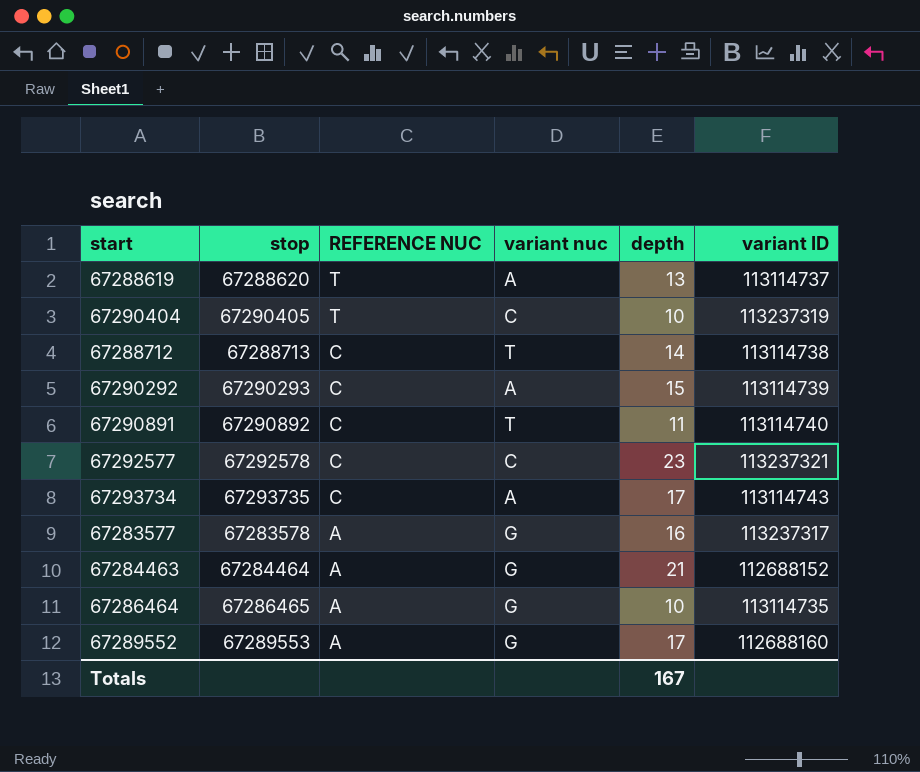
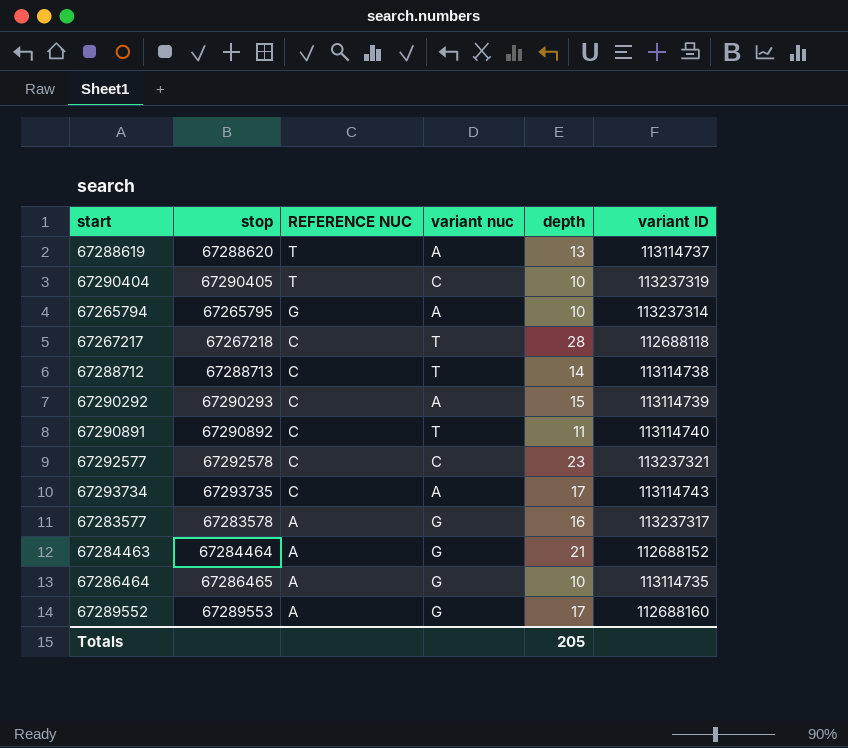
row 67265794: none -> 67265795 | G | A | 10 | 113237314
row 67267217: none -> 67267218 | C | T | 28 | 112688118
Totals | depth: 167 -> 205

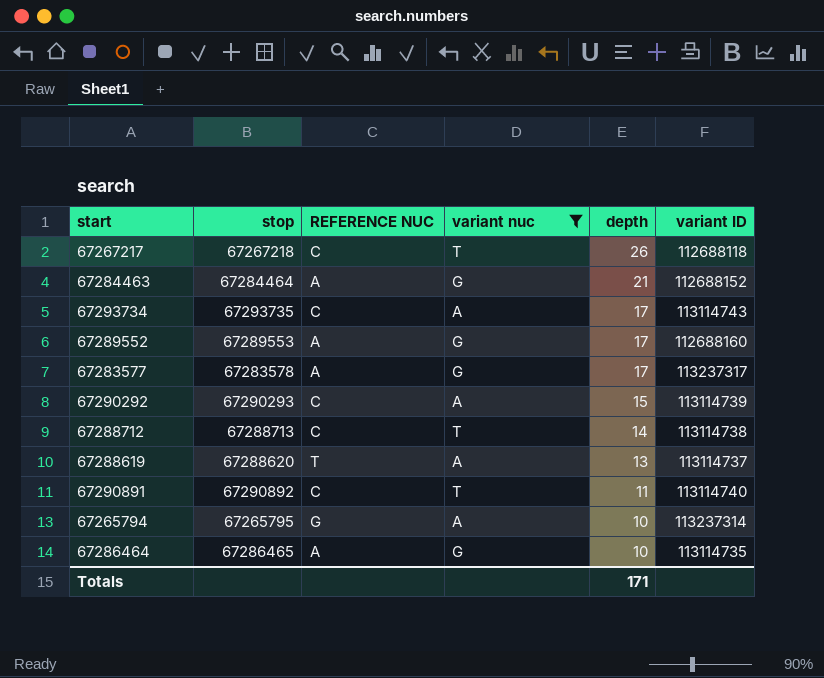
filter: none -> variant nuc != C
row order: REFERENCE NUC descending -> depth descending
67267217 | depth: 28 -> 26
67283577 | depth: 16 -> 17
Totals | depth: 205 -> 171

